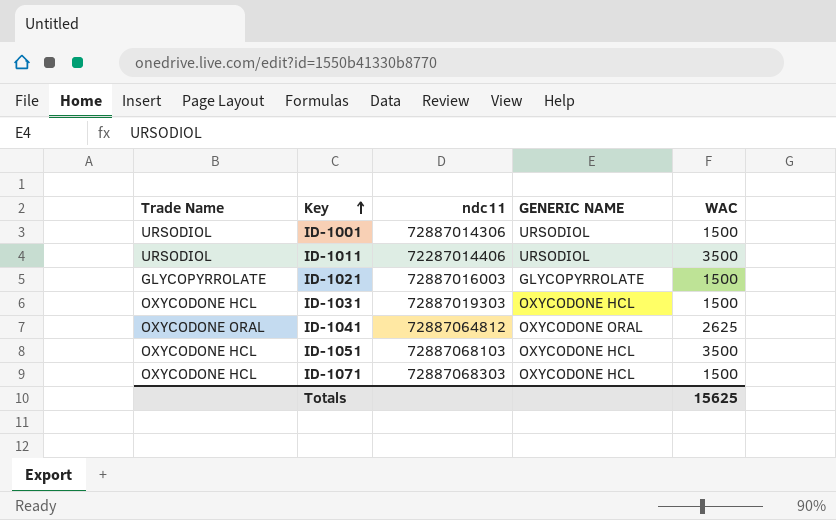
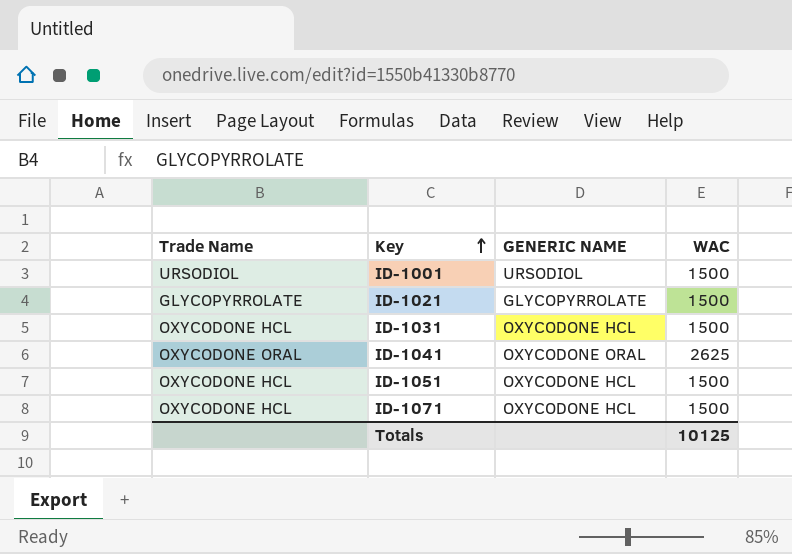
column ndc11 | position: 3 -> none
row ID-1011: URSODIOL | 72287014406 | URSODIOL | 3500 -> none
ID-1051 | WAC: 3500 -> 1500
Totals | WAC: 15625 -> 10125

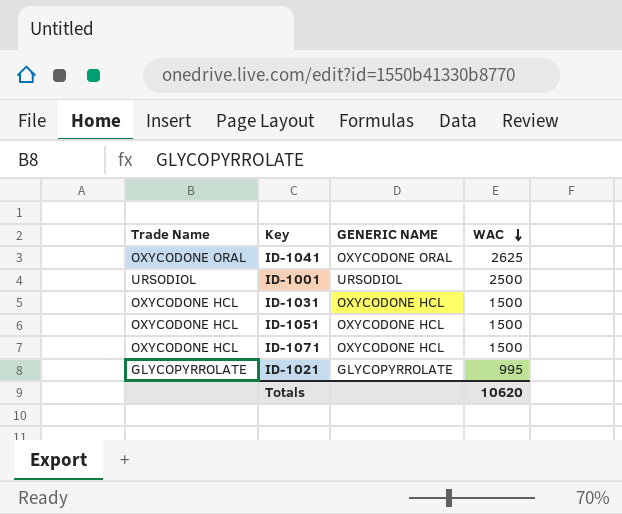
row order: Key ascending -> WAC descending
ID-1001 | WAC: 1500 -> 2500
ID-1021 | WAC: 1500 -> 995
Totals | WAC: 10125 -> 10620

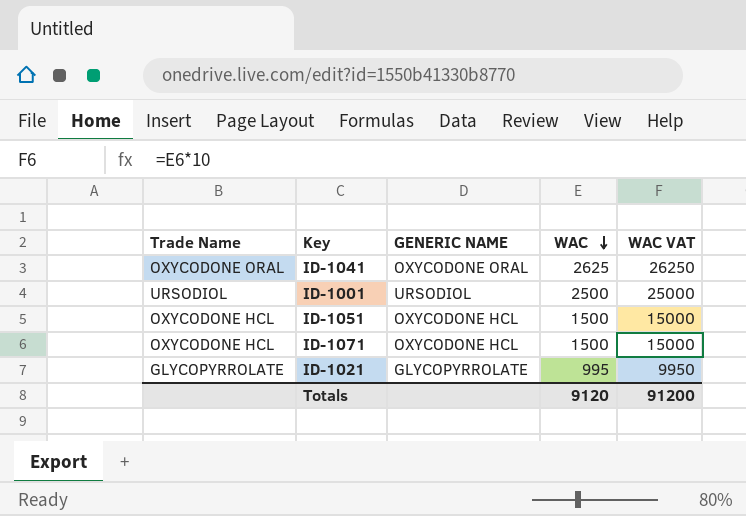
column WAC VAT | formula: none -> [WAC] * 10
row ID-1031: OXYCODONE HCL | OXYCODONE HCL | 1500 -> none
Totals | WAC: 10620 -> 9120

